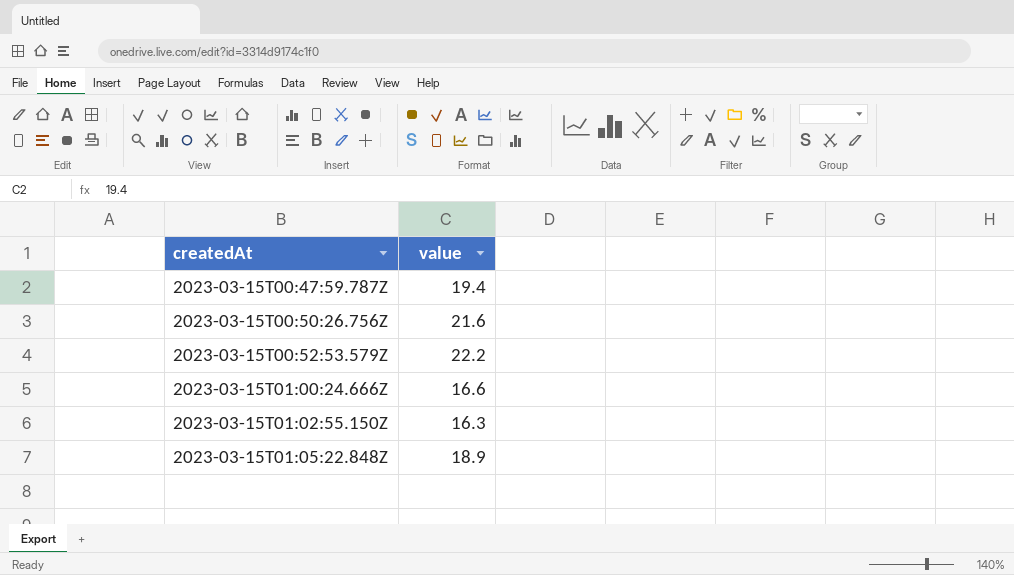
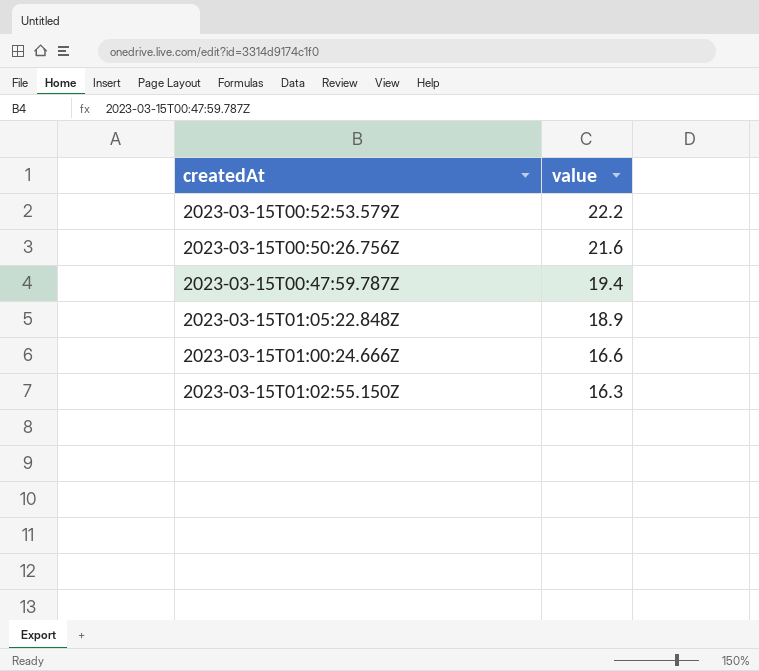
row order: createdAt ascending -> value descending

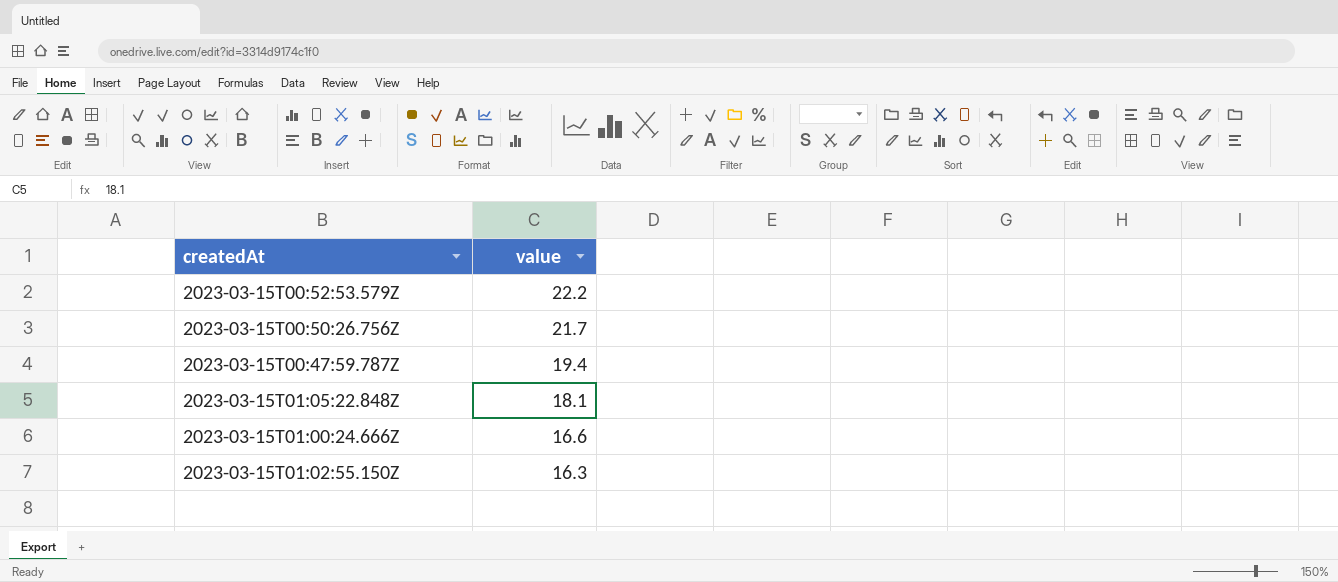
2023-03-15T00:50:26.756Z | value: 21.6 -> 21.7
2023-03-15T01:05:22.848Z | value: 18.9 -> 18.1

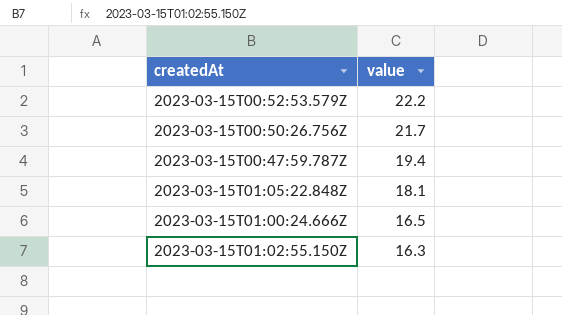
2023-03-15T01:00:24.666Z | value: 16.6 -> 16.5

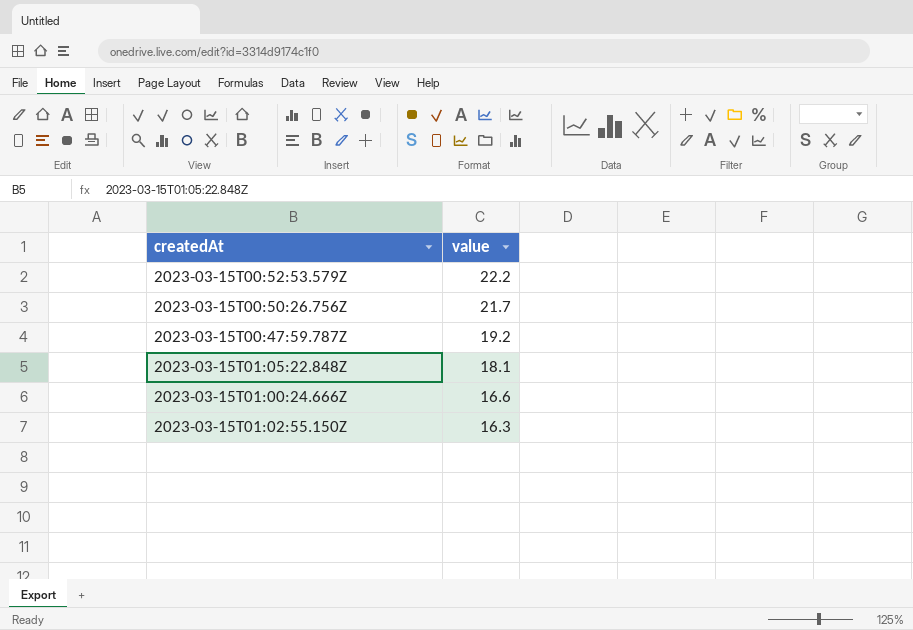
2023-03-15T00:47:59.787Z | value: 19.4 -> 19.2
2023-03-15T01:00:24.666Z | value: 16.5 -> 16.6

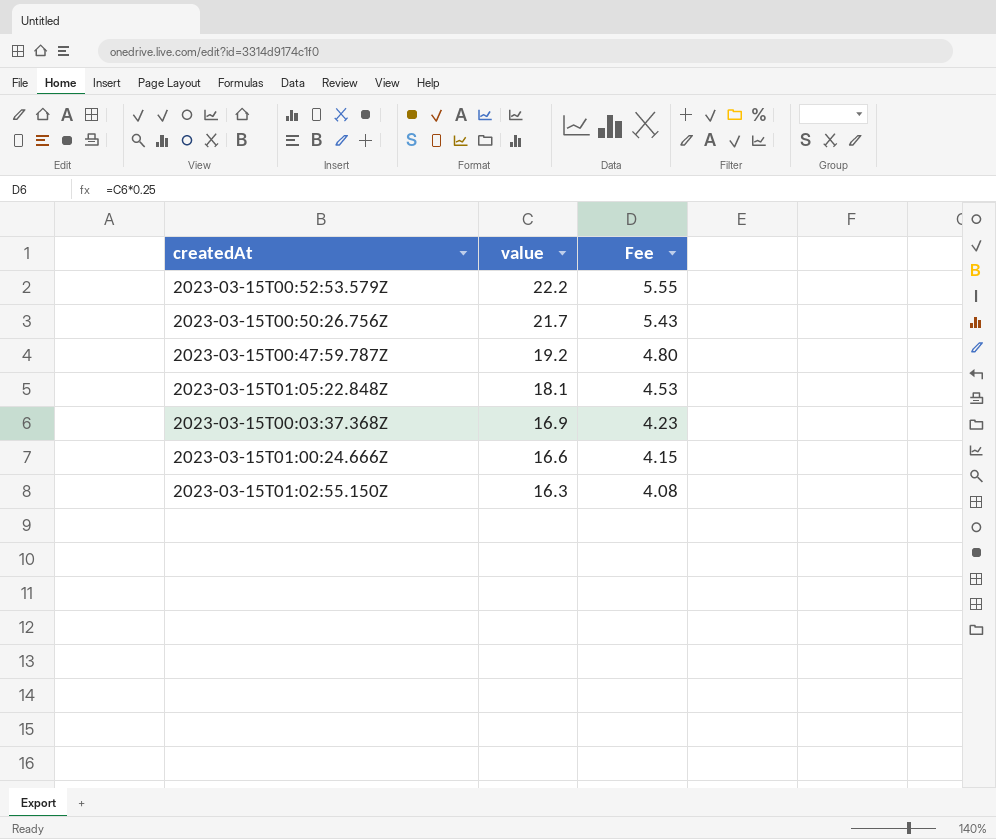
column Fee | formula: none -> [value] * 0.25
row 2023-03-15T00:03:37.368Z: none -> 16.9 | 4.23

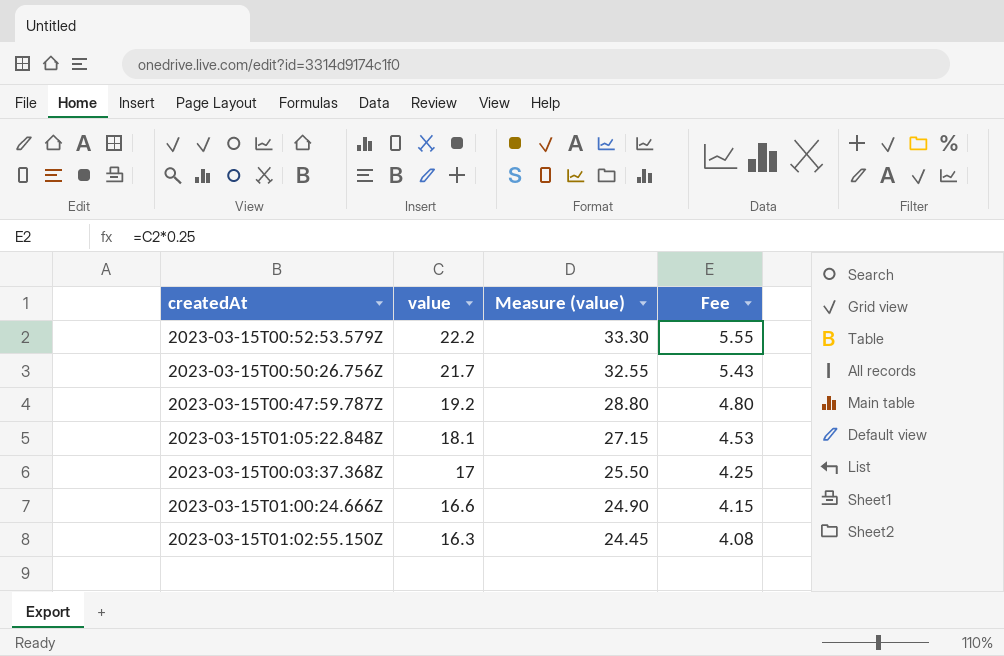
column Measure (value) | formula: none -> [value] * 1.5
2023-03-15T00:03:37.368Z | value: 16.9 -> 17
2023-03-15T00:03:37.368Z | Fee: 4.23 -> 4.25

